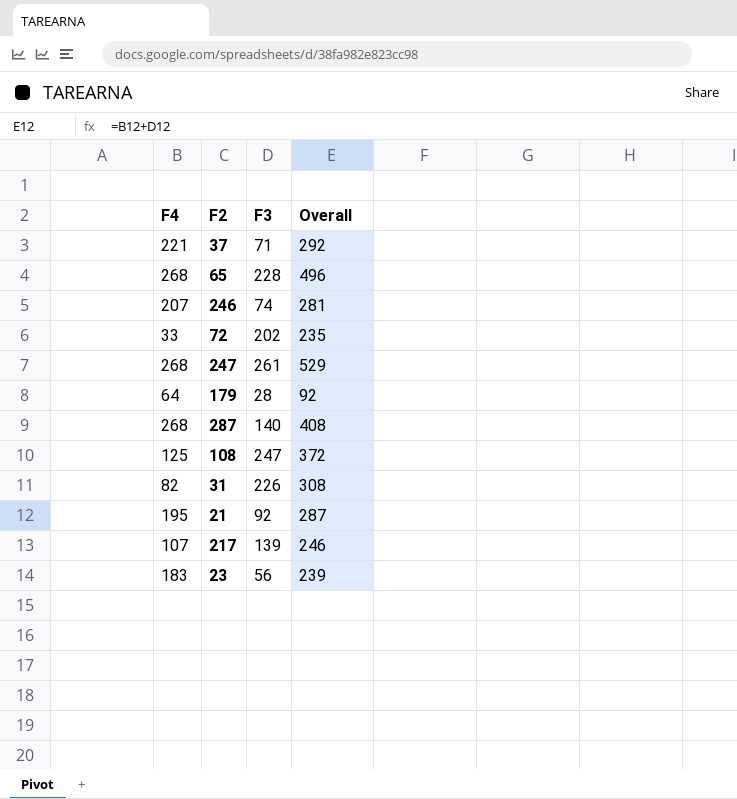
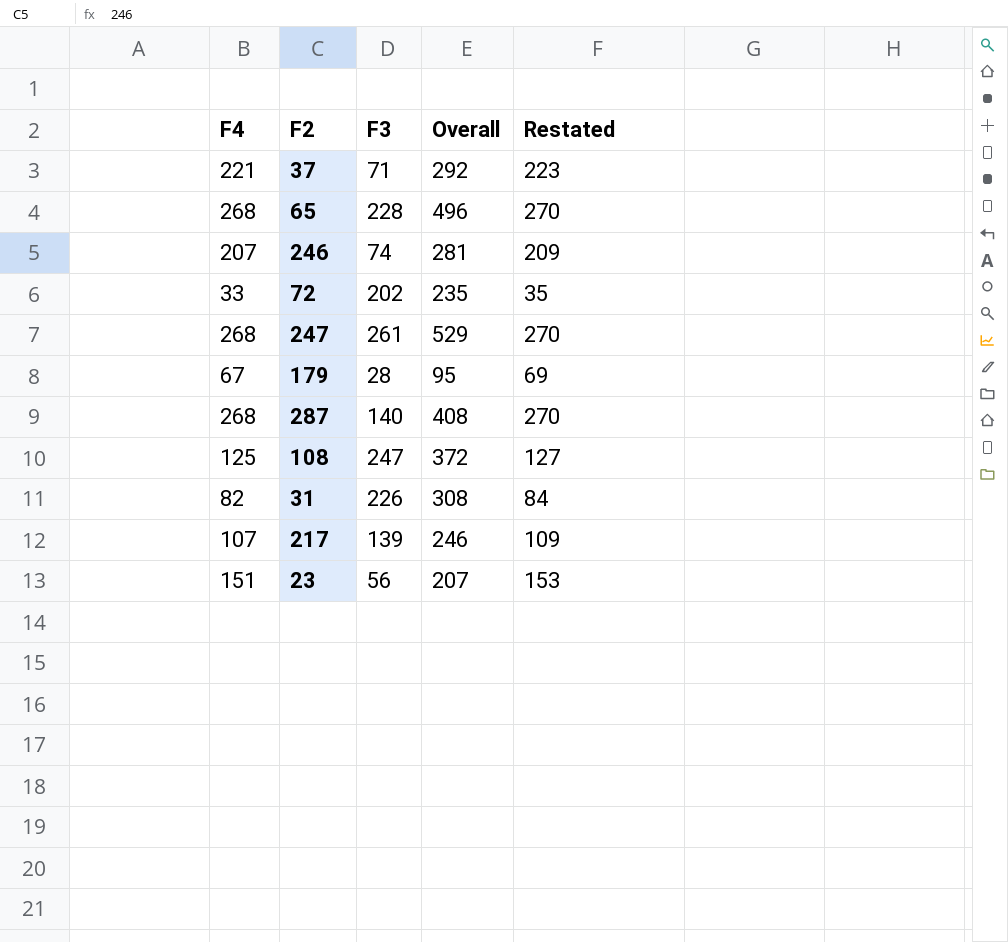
column Restated | formula: none -> [F4] + 2
row 21: 195 | 92 | 287 -> none
179 | F4: 64 -> 67
179 | Overall: 92 -> 95
23 | F4: 183 -> 151
23 | Overall: 239 -> 207

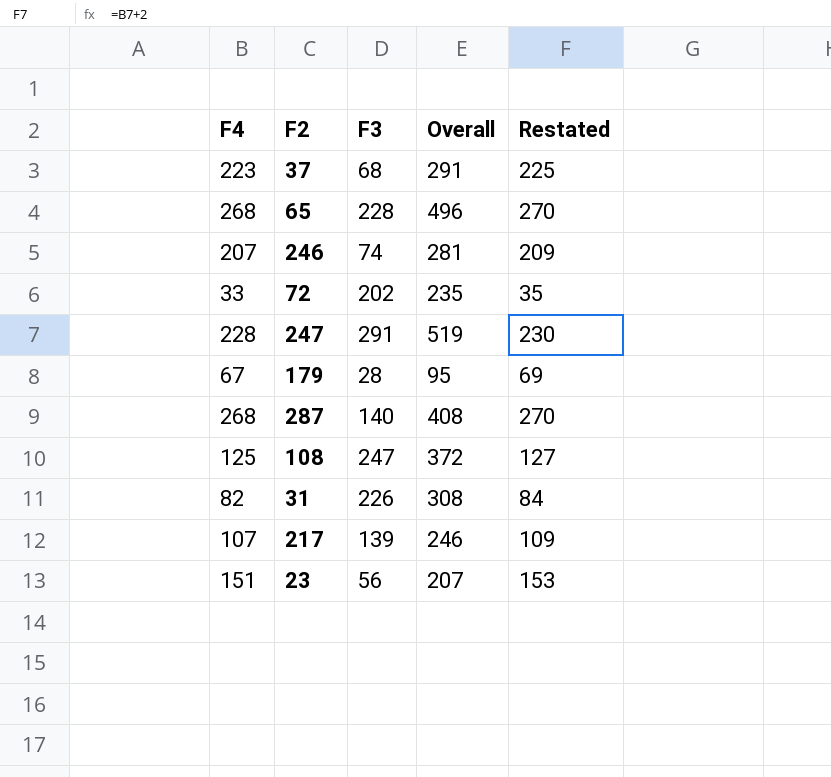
37 | F4: 221 -> 223
37 | F3: 71 -> 68
37 | Overall: 292 -> 291
37 | Restated: 223 -> 225
247 | F4: 268 -> 228
247 | F3: 261 -> 291
247 | Overall: 529 -> 519
247 | Restated: 270 -> 230

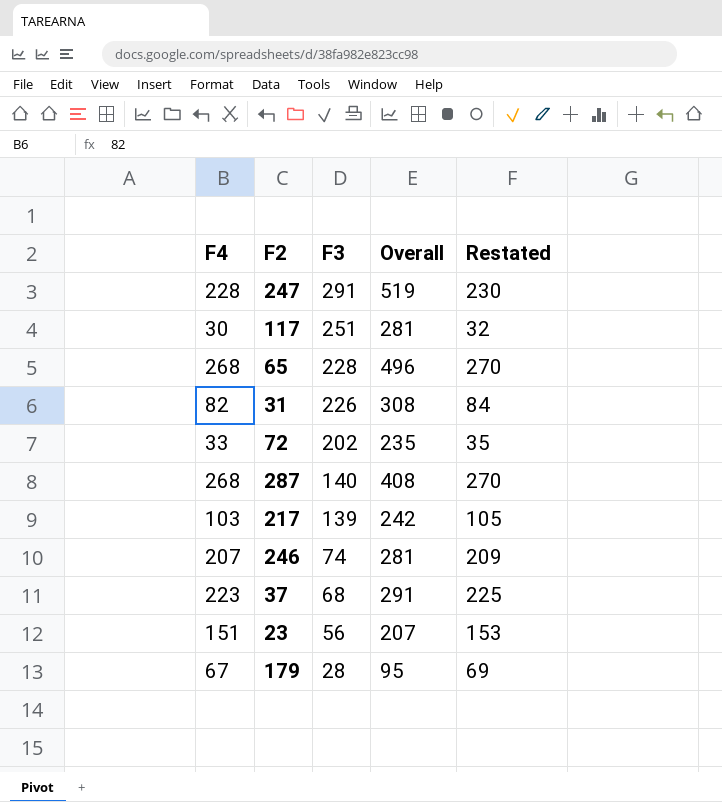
row order: none -> F3 descending
row 108: 125 | 247 | 372 | 127 -> none
row 117: none -> 30 | 251 | 281 | 32
217 | F4: 107 -> 103
217 | Overall: 246 -> 242
217 | Restated: 109 -> 105

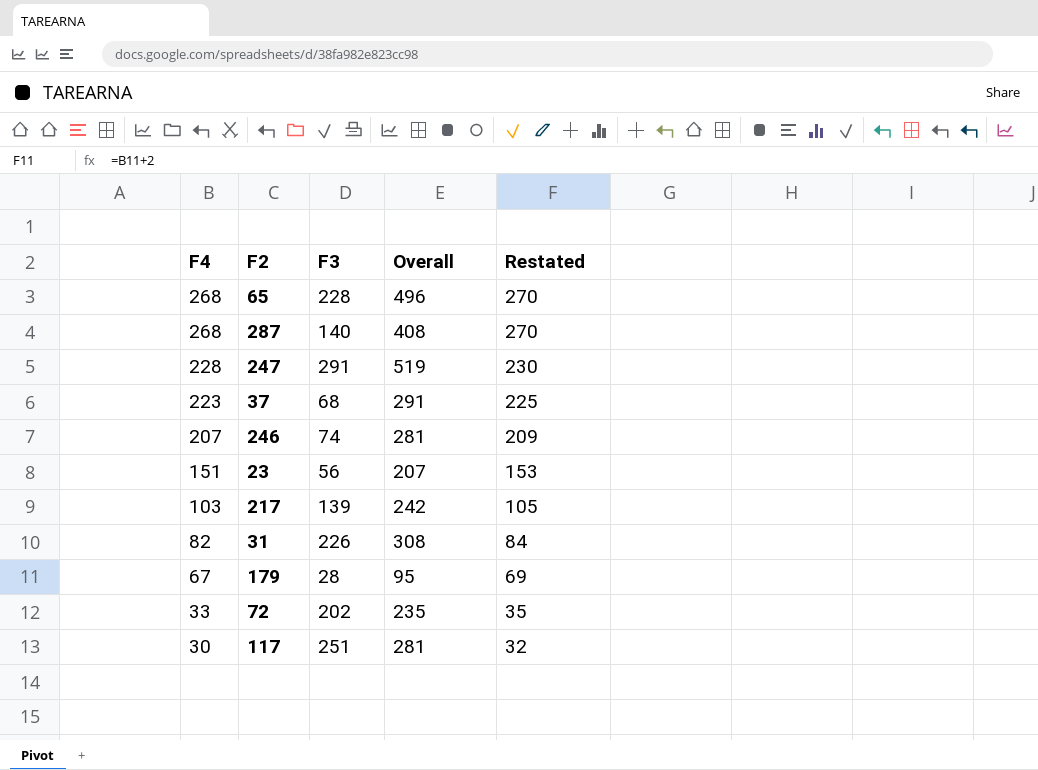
row order: F3 descending -> F4 descending

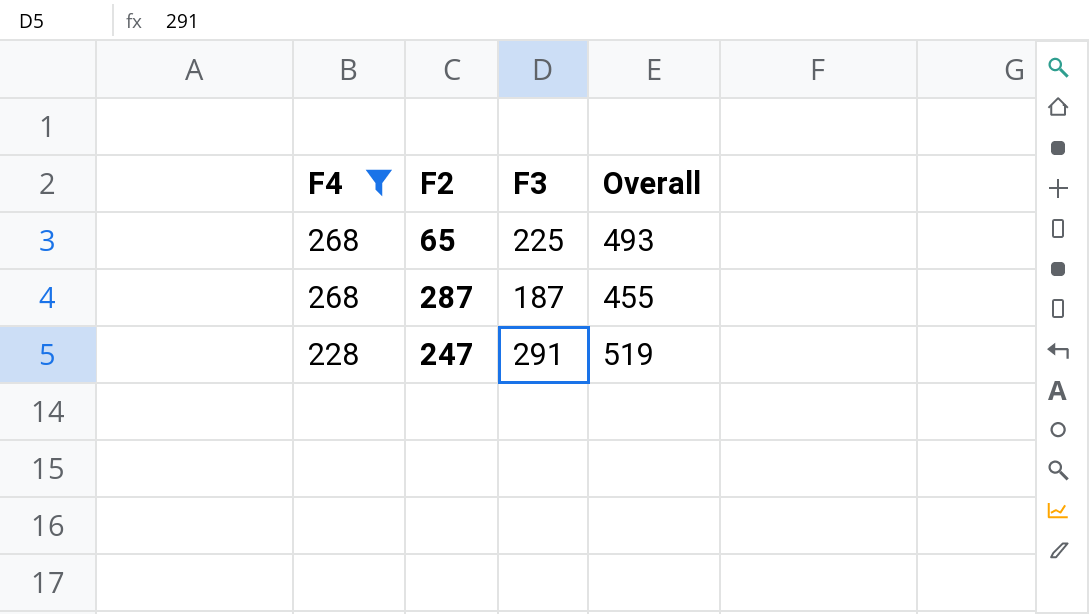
filter: none -> F4 >= 228
column Restated | formula: [F4] + 2 -> none
65 | F3: 228 -> 225
65 | Overall: 496 -> 493
287 | F3: 140 -> 187
287 | Overall: 408 -> 455

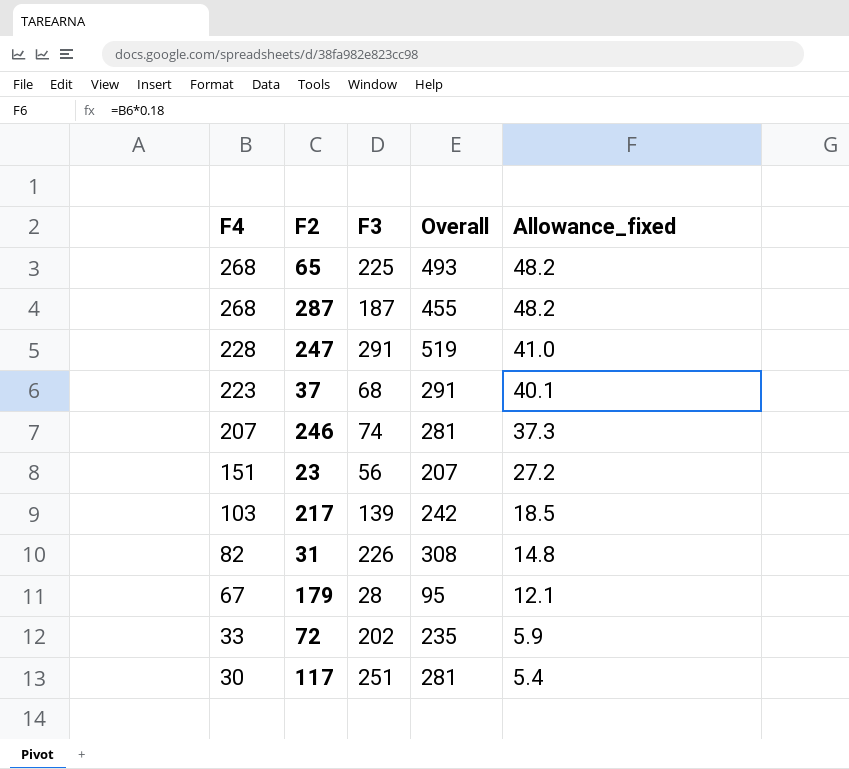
filter: F4 >= 228 -> none
column Allowance_fixed | formula: none -> [F4] * 0.18

